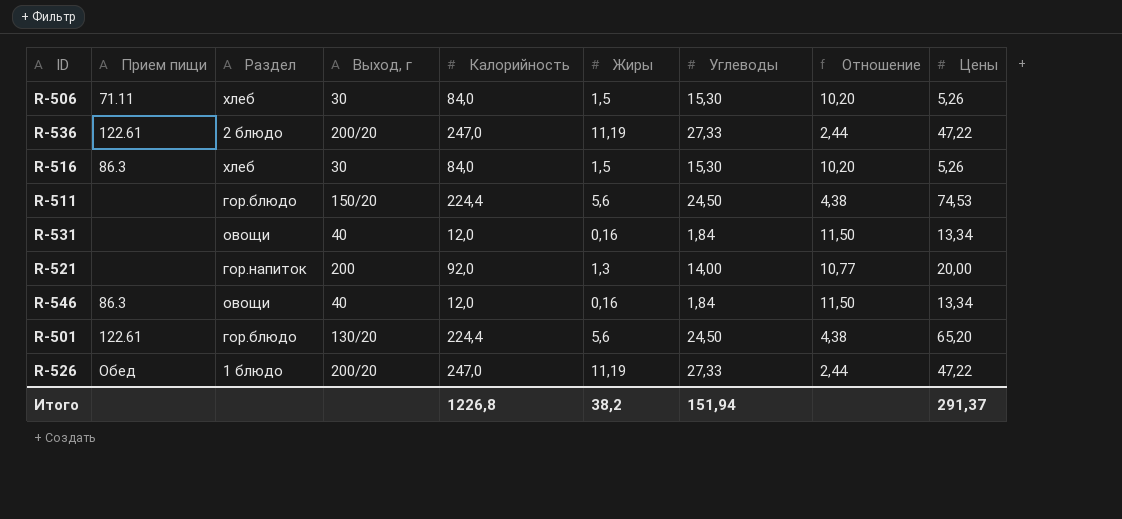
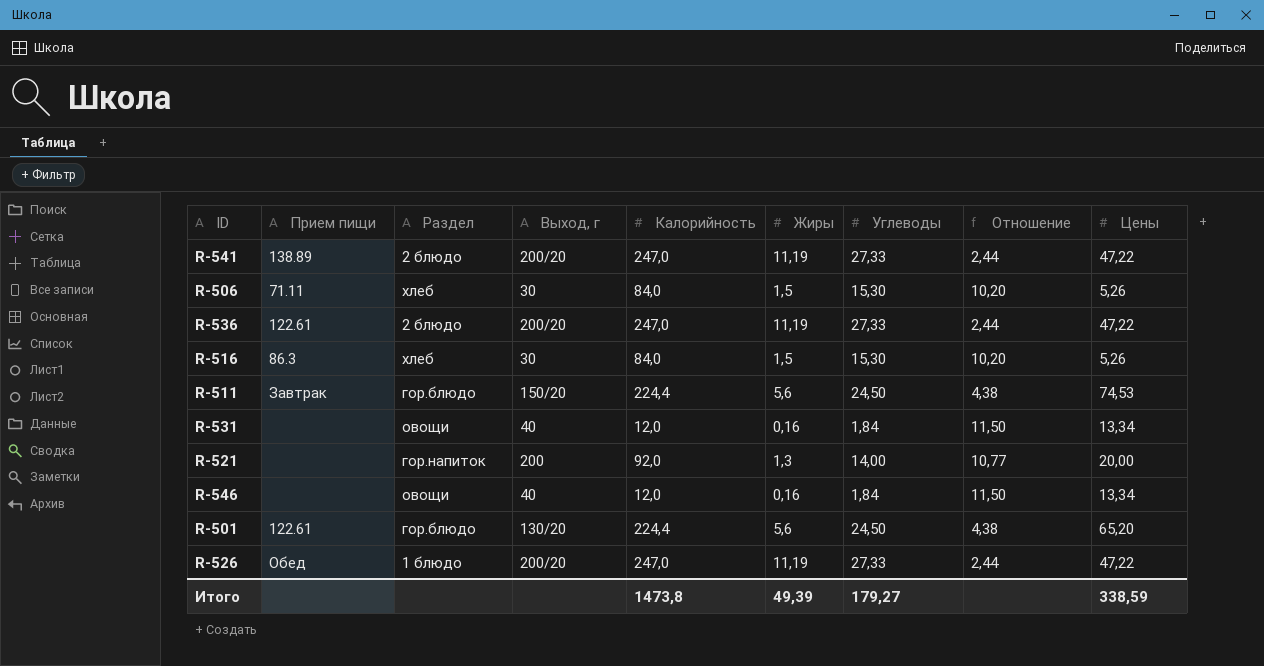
row R-541: none -> 138.89 | 2 блюдо | 200/20 | 247,0 | 11,19 | 27,33 | 2,44 | 47,22
R-511 | Прием пищи: none -> Завтрак
R-546 | Прием пищи: 86.3 -> none
Итого | Калорийность: 1226,8 -> 1473,8
Итого | Жиры: 38,2 -> 49,39
Итого | Углеводы: 151,94 -> 179,27
Итого | Цены: 291,37 -> 338,59

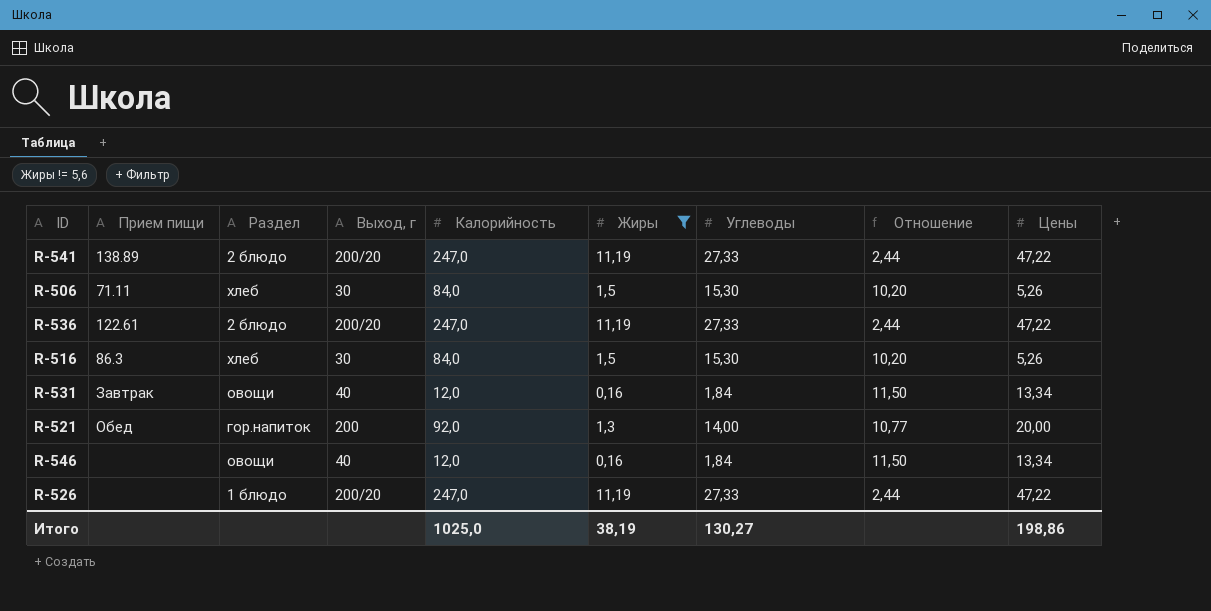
filter: none -> Жиры != 5,6
R-531 | Прием пищи: none -> Завтрак
R-521 | Прием пищи: none -> Обед
R-526 | Прием пищи: Обед -> none
Итого | Калорийность: 1473,8 -> 1025,0
Итого | Жиры: 49,39 -> 38,19
Итого | Углеводы: 179,27 -> 130,27
Итого | Цены: 338,59 -> 198,86

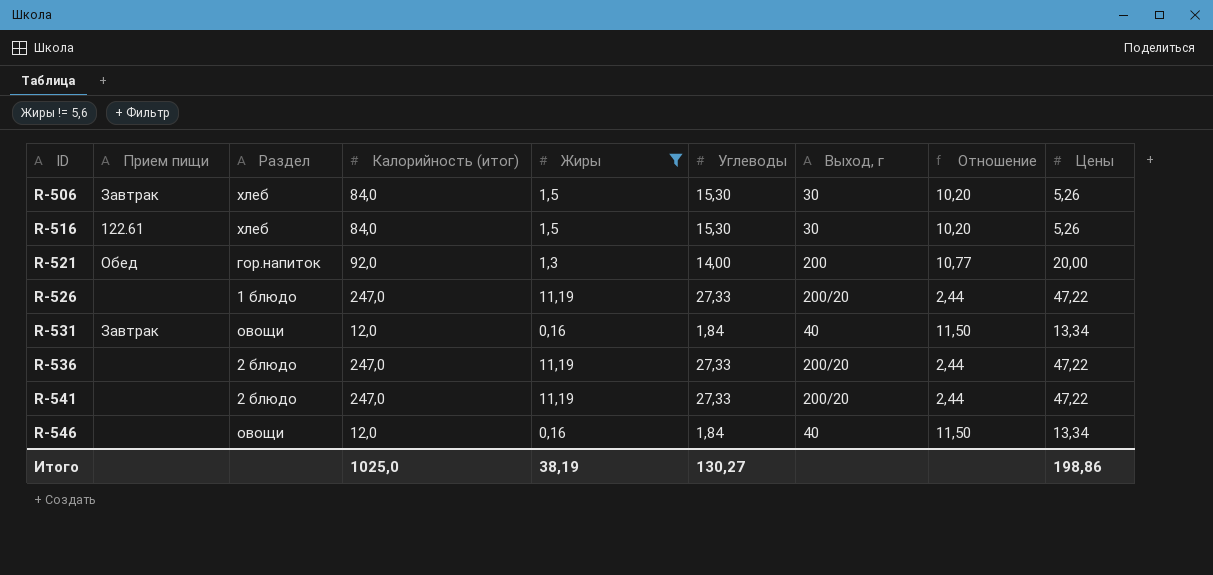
row order: none -> ID ascending
column name: Калорийность -> Калорийность (итог)
column Выход, г | position: 4 -> 7
R-506 | Прием пищи: 71.11 -> Завтрак
R-516 | Прием пищи: 86.3 -> 122.61
R-536 | Прием пищи: 122.61 -> none
R-541 | Прием пищи: 138.89 -> none

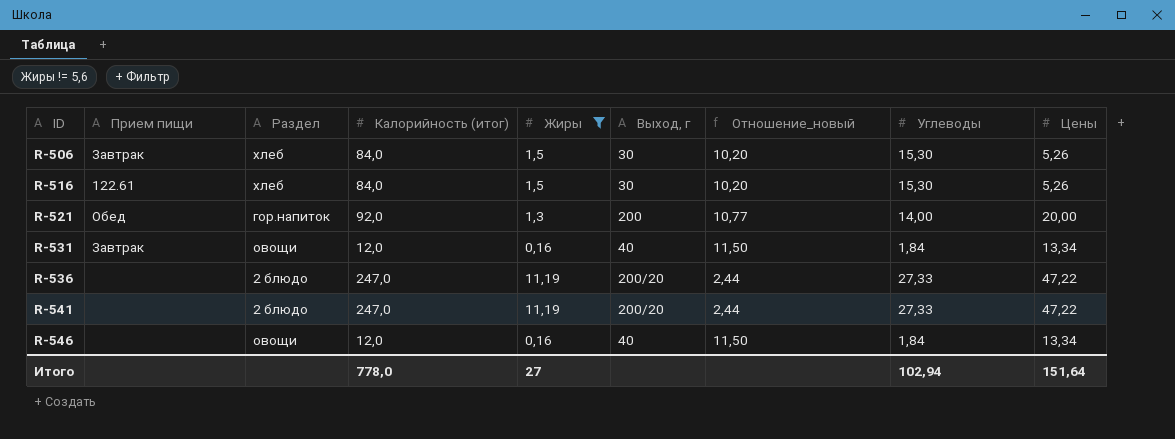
column name: Отношение -> Отношение_новый
column Углеводы | position: 6 -> 8
row R-526: none | 1 блюдо | 247,0 | 11,19 | 27,33 | 200/20 | 2,44 | 47,22 -> none
Итого | Калорийность (итог): 1025,0 -> 778,0
Итого | Жиры: 38,19 -> 27
Итого | Углеводы: 130,27 -> 102,94
Итого | Цены: 198,86 -> 151,64

